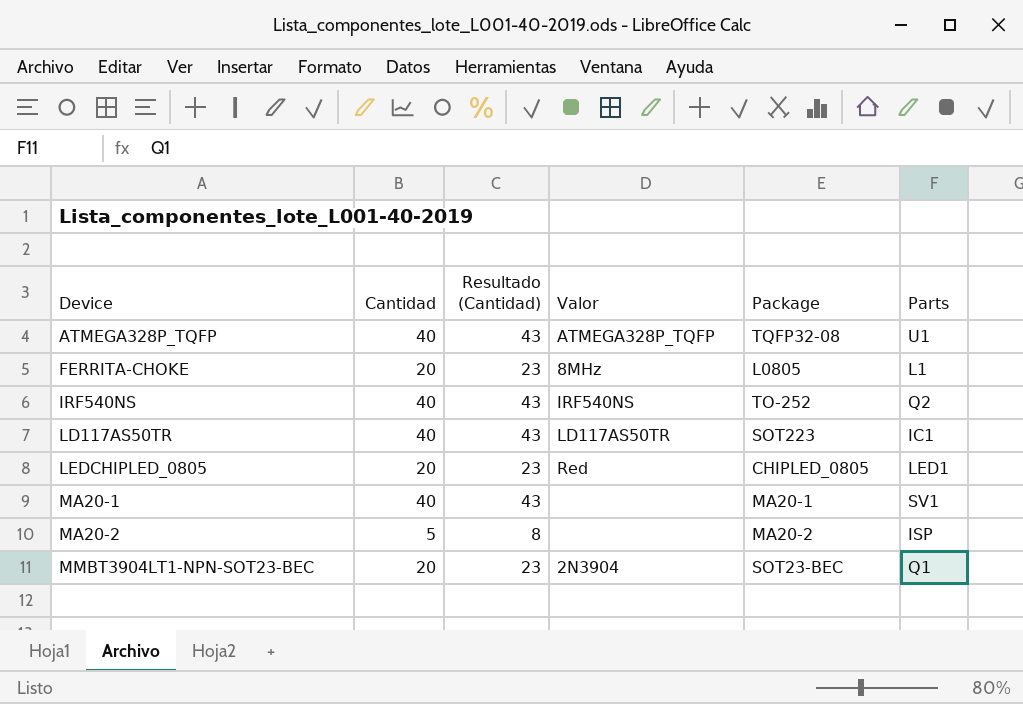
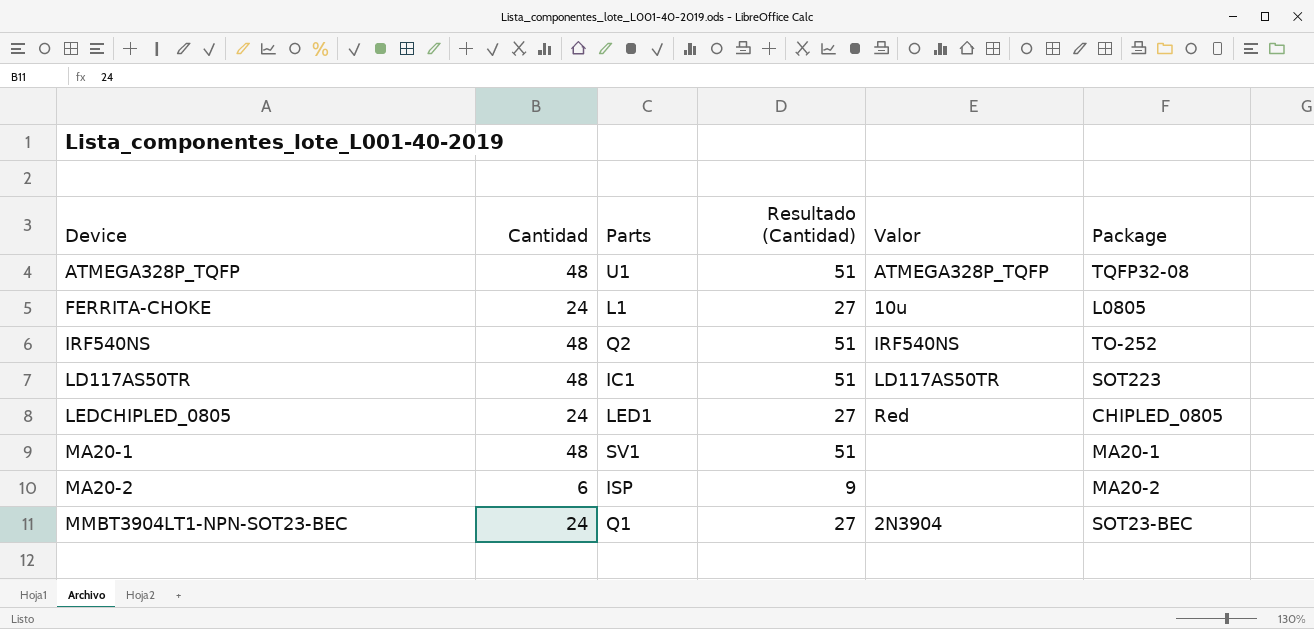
column Parts | position: 6 -> 3
ATMEGA328P_TQFP | Cantidad: 40 -> 48
ATMEGA328P_TQFP | Resultado (Cantidad): 43 -> 51
FERRITA-CHOKE | Cantidad: 20 -> 24
FERRITA-CHOKE | Resultado (Cantidad): 23 -> 27
FERRITA-CHOKE | Valor: 8MHz -> 10u
IRF540NS | Cantidad: 40 -> 48
IRF540NS | Resultado (Cantidad): 43 -> 51
LD117AS50TR | Cantidad: 40 -> 48
LD117AS50TR | Resultado (Cantidad): 43 -> 51
LEDCHIPLED_0805 | Cantidad: 20 -> 24
LEDCHIPLED_0805 | Resultado (Cantidad): 23 -> 27
MA20-1 | Cantidad: 40 -> 48
MA20-1 | Resultado (Cantidad): 43 -> 51
MA20-2 | Cantidad: 5 -> 6
MA20-2 | Resultado (Cantidad): 8 -> 9
MMBT3904LT1-NPN-SOT23-BEC | Cantidad: 20 -> 24
MMBT3904LT1-NPN-SOT23-BEC | Resultado (Cantidad): 23 -> 27

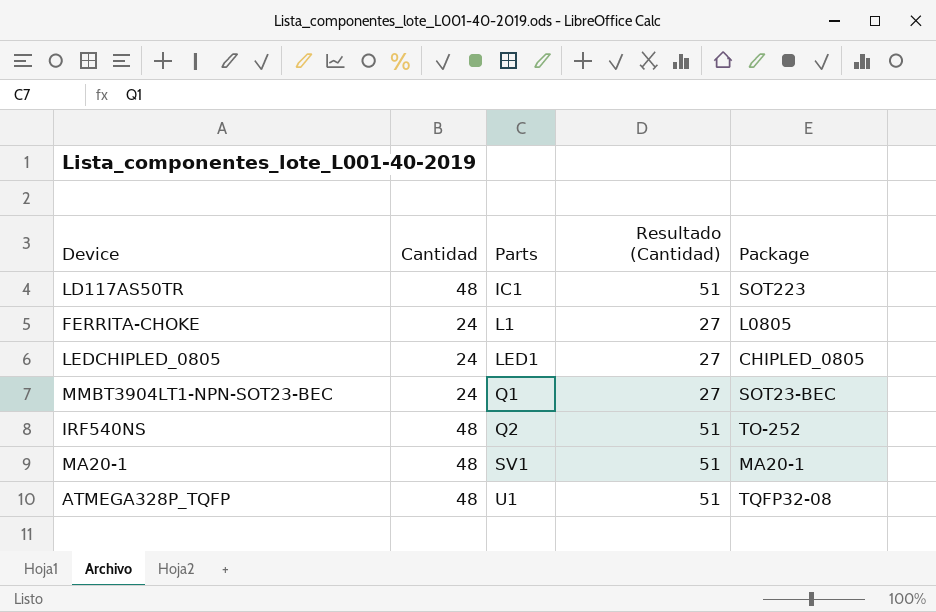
row order: Device ascending -> Parts ascending
column Valor | position: 5 -> none
row MA20-2: 6 | ISP | 9 | none | MA20-2 -> none

